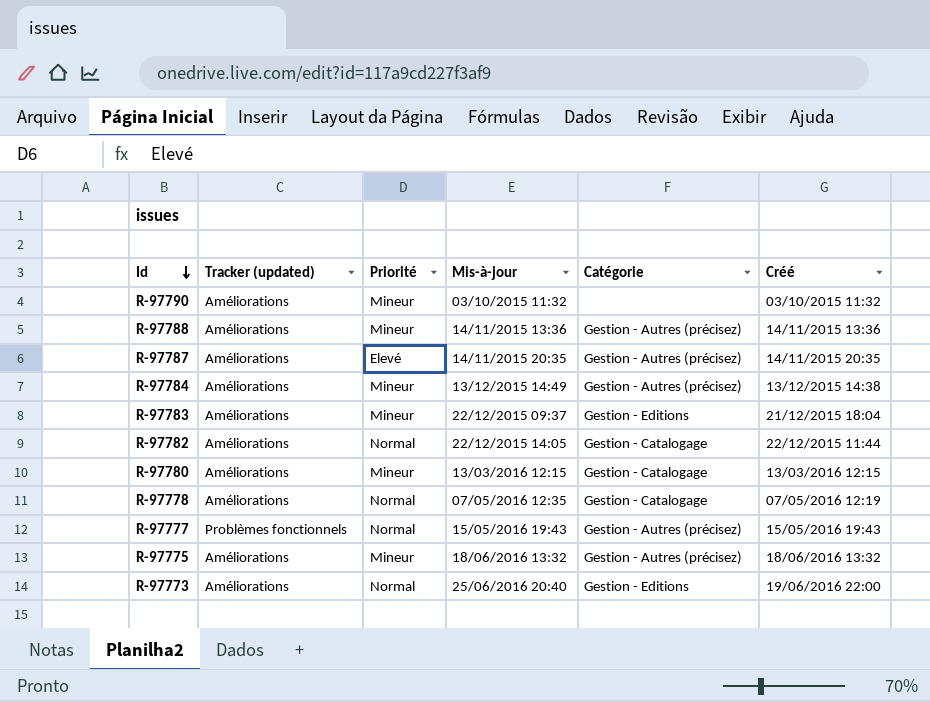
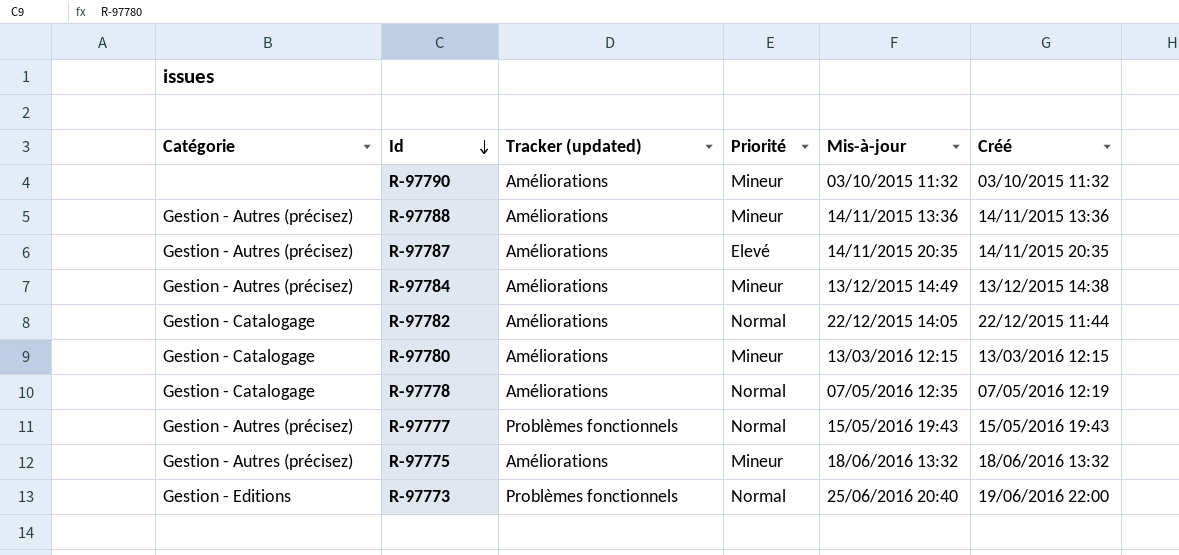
column Catégorie | position: 5 -> 1
row R-97783: Améliorations | Mineur | 22/12/2015 09:37 | Gestion - Editions | 21/12/2015 18:04 -> none
R-97773 | Tracker (updated): Améliorations -> Problèmes fonctionnels

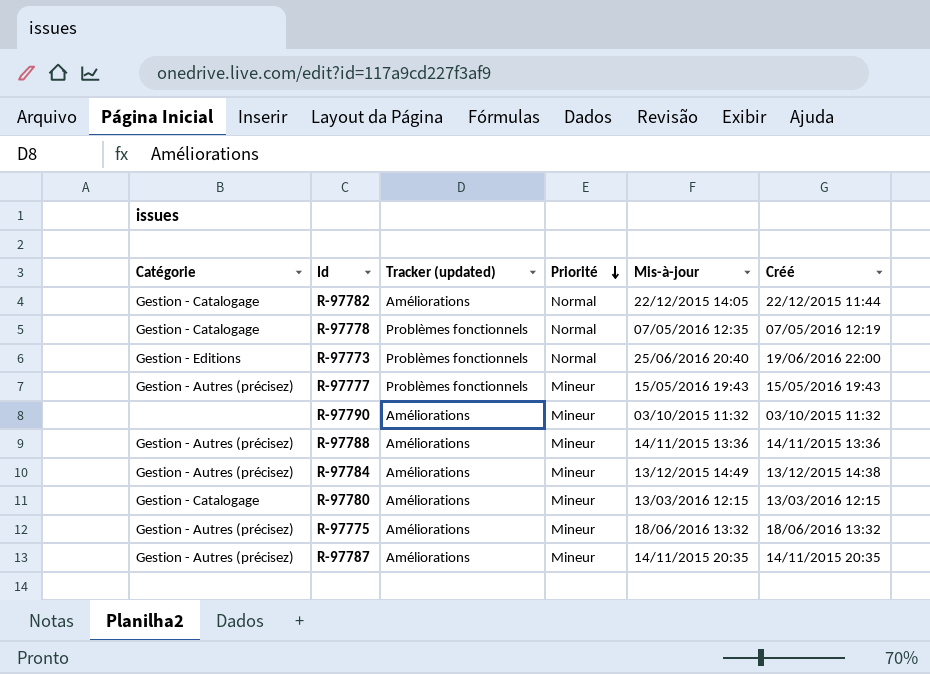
row order: Id descending -> Priorité descending
R-97778 | Tracker (updated): Améliorations -> Problèmes fonctionnels
R-97777 | Priorité: Normal -> Mineur
R-97787 | Priorité: Elevé -> Mineur

